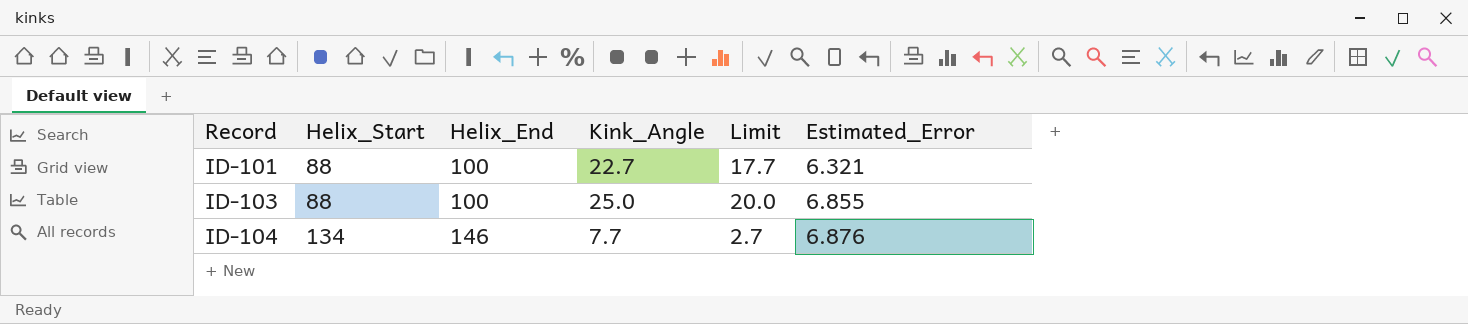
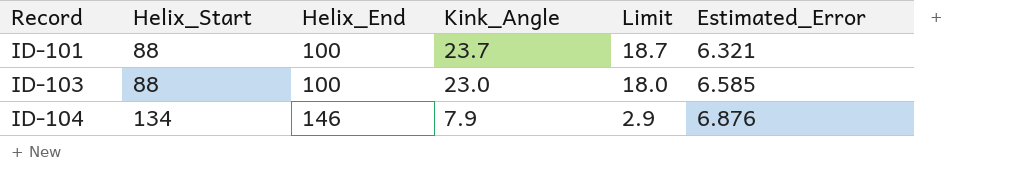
ID-101 | Kink_Angle: 22.7 -> 23.7
ID-101 | Limit: 17.7 -> 18.7
ID-103 | Kink_Angle: 25.0 -> 23.0
ID-103 | Limit: 20.0 -> 18.0
ID-103 | Estimated_Error: 6.855 -> 6.585
ID-104 | Kink_Angle: 7.7 -> 7.9
ID-104 | Limit: 2.7 -> 2.9

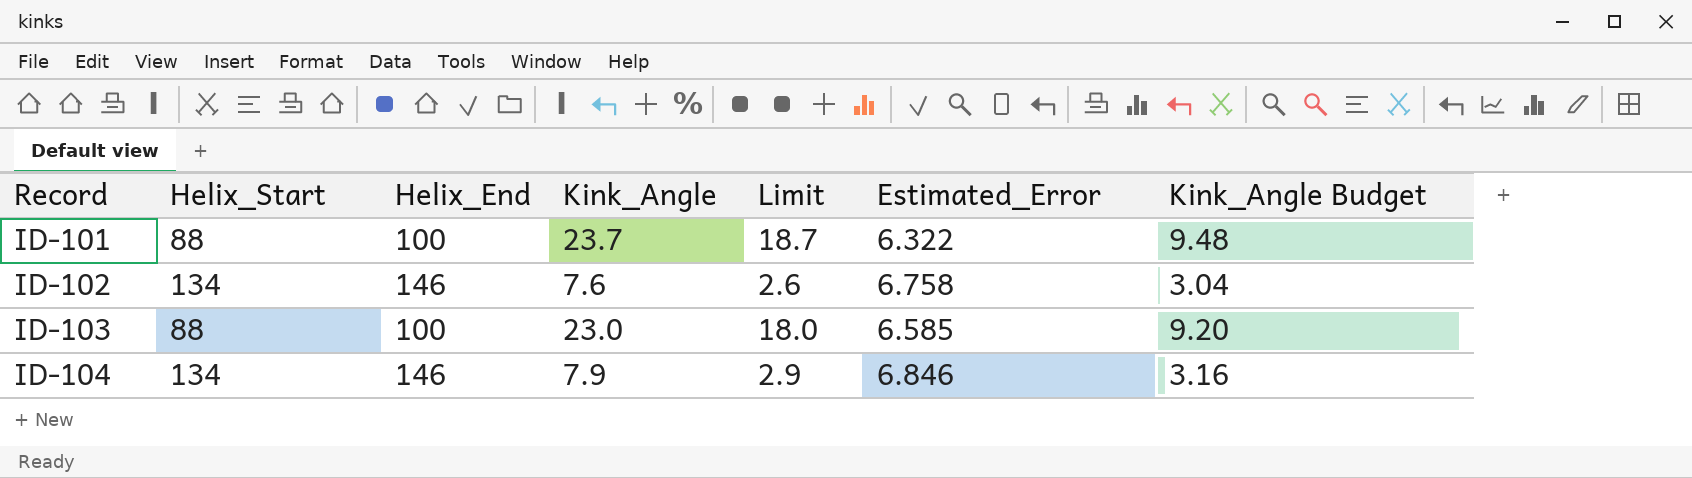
column Kink_Angle Budget | formula: none -> [Kink_Angle] * 0.4
ID-101 | Estimated_Error: 6.321 -> 6.322
row ID-102: none -> 134 | 146 | 7.6 | 2.6 | 6.758 | 3.04
ID-104 | Estimated_Error: 6.876 -> 6.846

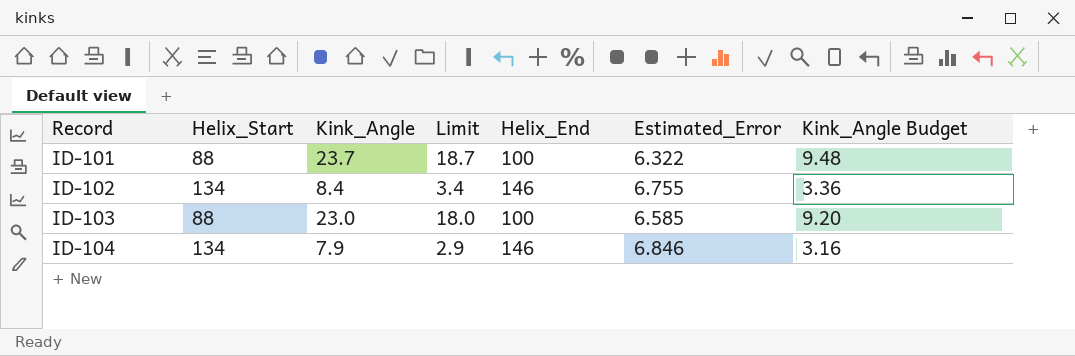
column Helix_End | position: 3 -> 5
ID-102 | Kink_Angle: 7.6 -> 8.4
ID-102 | Limit: 2.6 -> 3.4
ID-102 | Estimated_Error: 6.758 -> 6.755
ID-102 | Kink_Angle Budget: 3.04 -> 3.36

